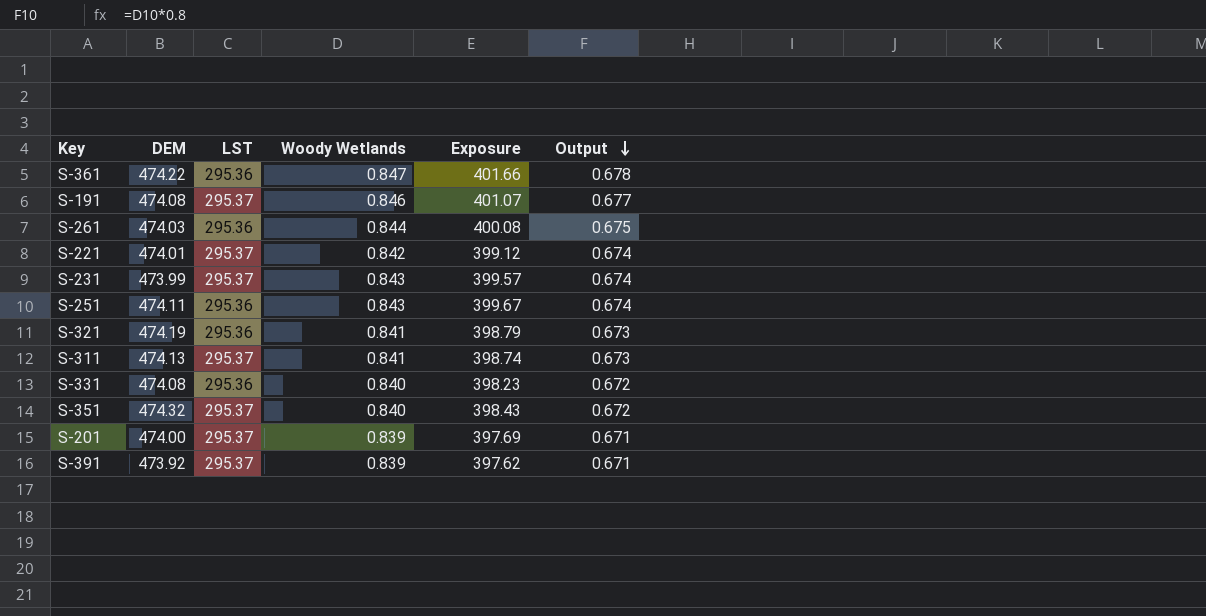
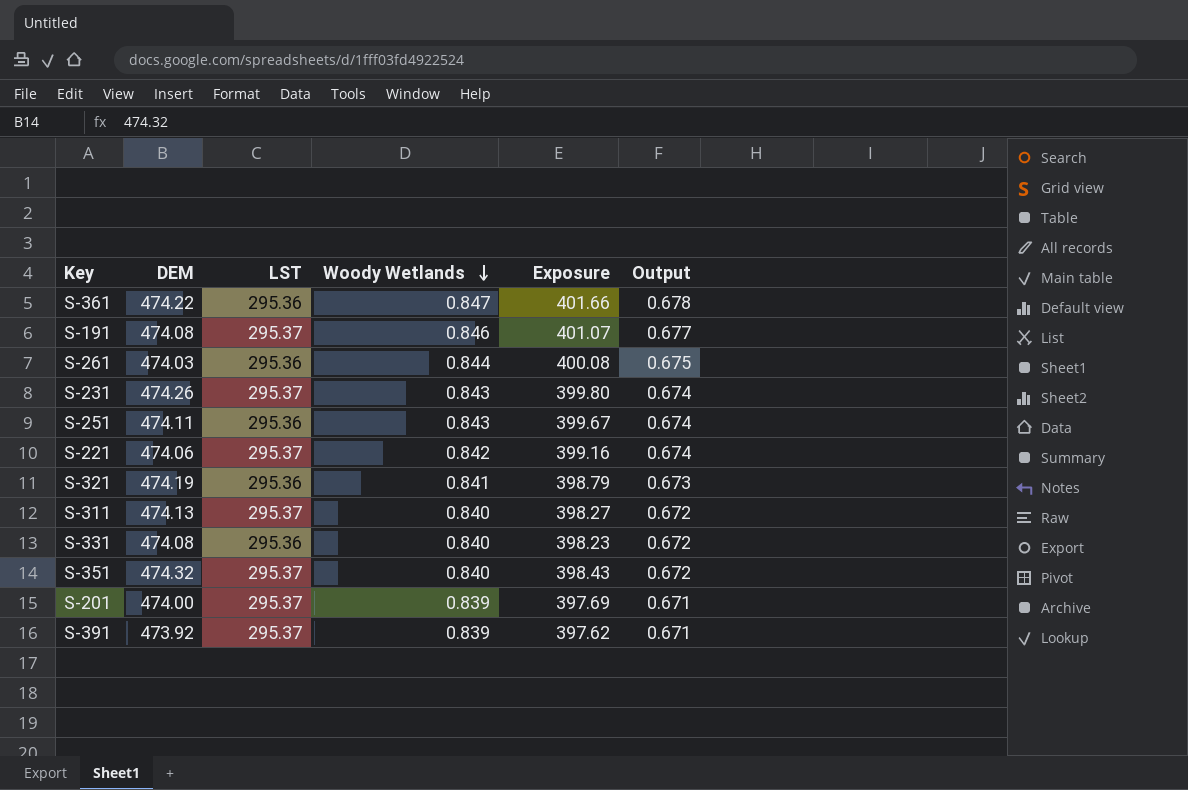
row order: Output descending -> Woody Wetlands descending
S-231 | DEM: 473.99 -> 474.26
S-231 | Exposure: 399.57 -> 399.80
S-221 | DEM: 474.01 -> 474.06
S-221 | Exposure: 399.12 -> 399.16
S-311 | Woody Wetlands: 0.841 -> 0.840
S-311 | Exposure: 398.74 -> 398.27
S-311 | Output: 0.673 -> 0.672

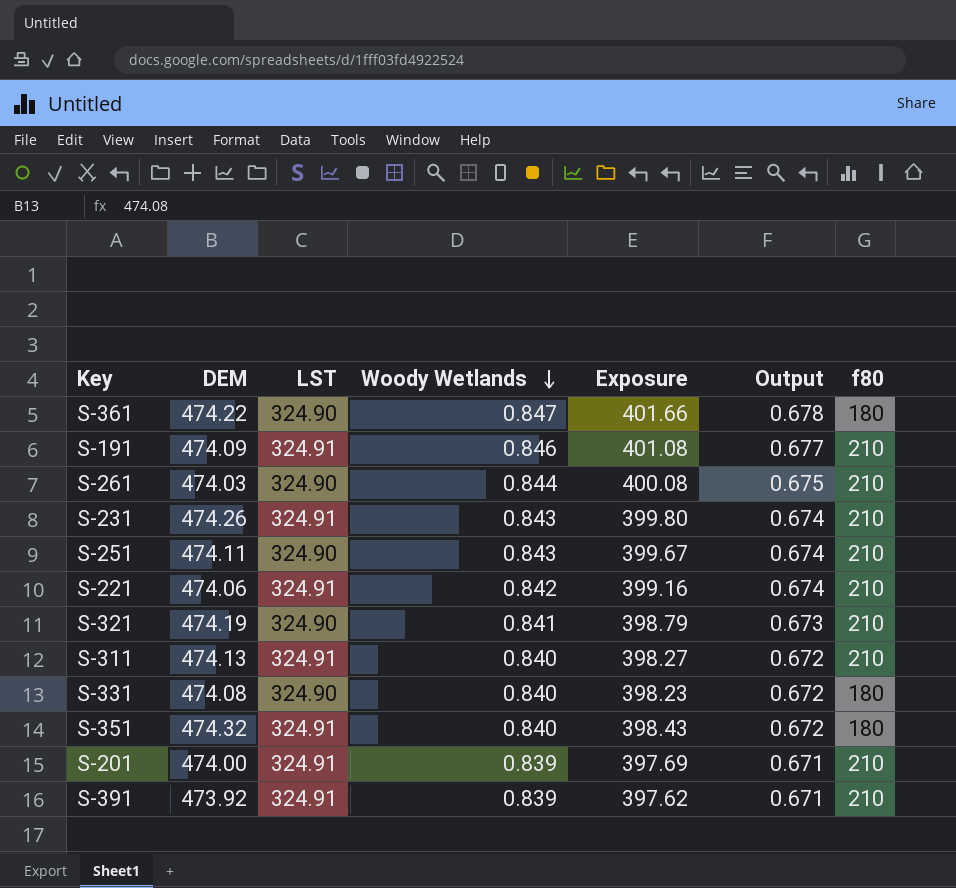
column f80 | position: none -> 7
S-361 | LST: 295.36 -> 324.90
S-191 | DEM: 474.08 -> 474.09
S-191 | LST: 295.37 -> 324.91
S-191 | Exposure: 401.07 -> 401.08
S-261 | LST: 295.36 -> 324.90
S-231 | LST: 295.37 -> 324.91
S-251 | LST: 295.36 -> 324.90
S-221 | LST: 295.37 -> 324.91
S-321 | LST: 295.36 -> 324.90
S-311 | LST: 295.37 -> 324.91
S-331 | LST: 295.36 -> 324.90
S-351 | LST: 295.37 -> 324.91
S-201 | LST: 295.37 -> 324.91
S-391 | LST: 295.37 -> 324.91

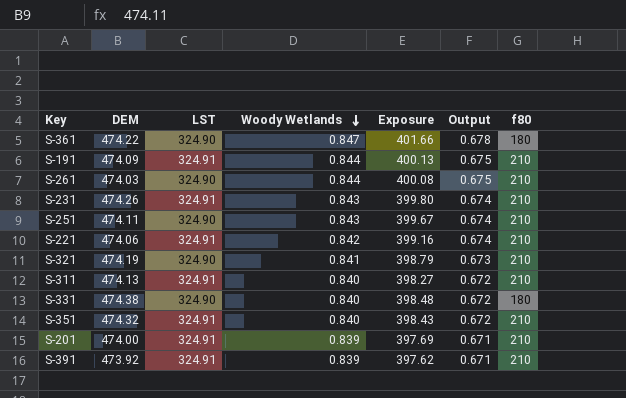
S-191 | Woody Wetlands: 0.846 -> 0.844
S-191 | Exposure: 401.08 -> 400.13
S-191 | Output: 0.677 -> 0.675
S-331 | DEM: 474.08 -> 474.38
S-331 | Exposure: 398.23 -> 398.48
S-351 | f80: 180 -> 210

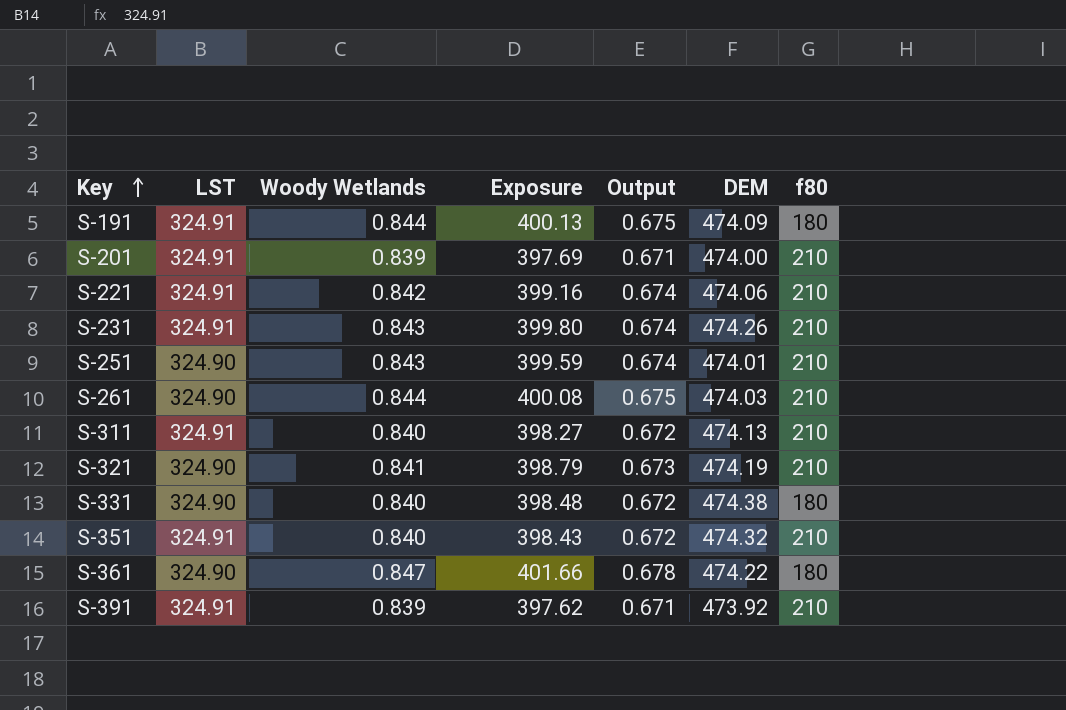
row order: Woody Wetlands descending -> Key ascending
column DEM | position: 2 -> 6
S-191 | f80: 210 -> 180
S-251 | Exposure: 399.67 -> 399.59
S-251 | DEM: 474.11 -> 474.01

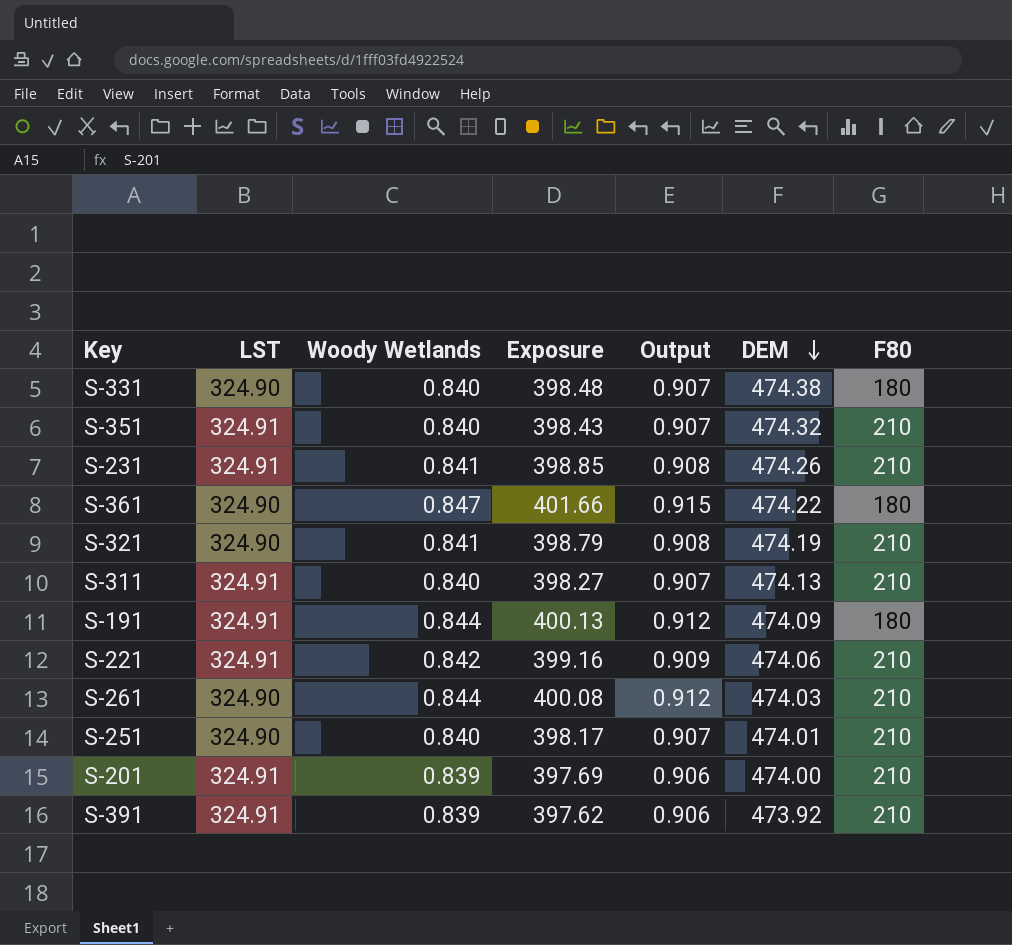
row order: Key ascending -> DEM descending
column Output | formula: [Woody Wetlands] * 0.8 -> [Woody Wetlands] * 1.08
column name: f80 -> F80
S-231 | Woody Wetlands: 0.843 -> 0.841
S-231 | Exposure: 399.80 -> 398.85
S-251 | Woody Wetlands: 0.843 -> 0.840
S-251 | Exposure: 399.59 -> 398.17

